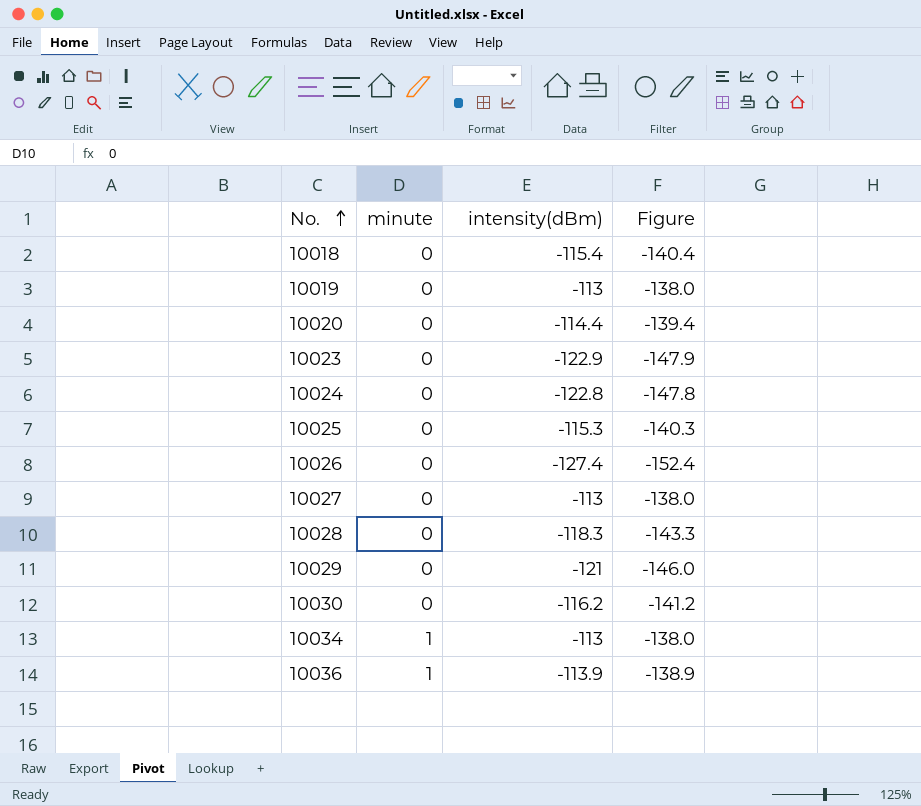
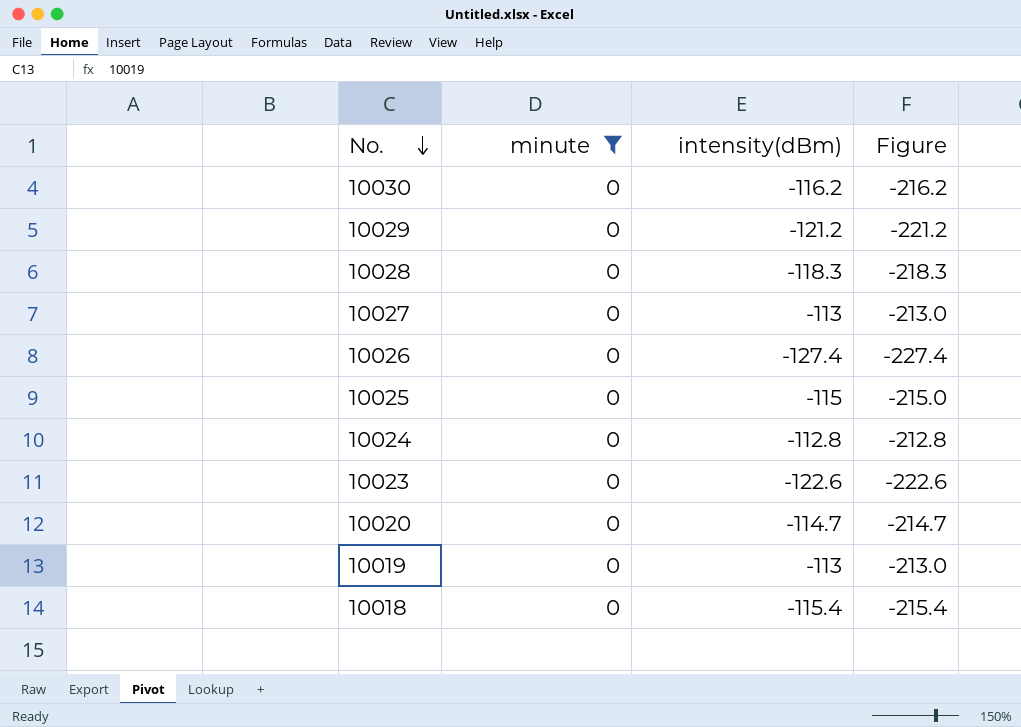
filter: none -> minute = 0
row order: No. ascending -> No. descending
column Figure | formula: [intensity(dBm)] - 25 -> [intensity(dBm)] - 100
10029 | intensity(dBm): -121 -> -121.2
10025 | intensity(dBm): -115.3 -> -115
10024 | intensity(dBm): -122.8 -> -112.8
10023 | intensity(dBm): -122.9 -> -122.6
10020 | intensity(dBm): -114.4 -> -114.7

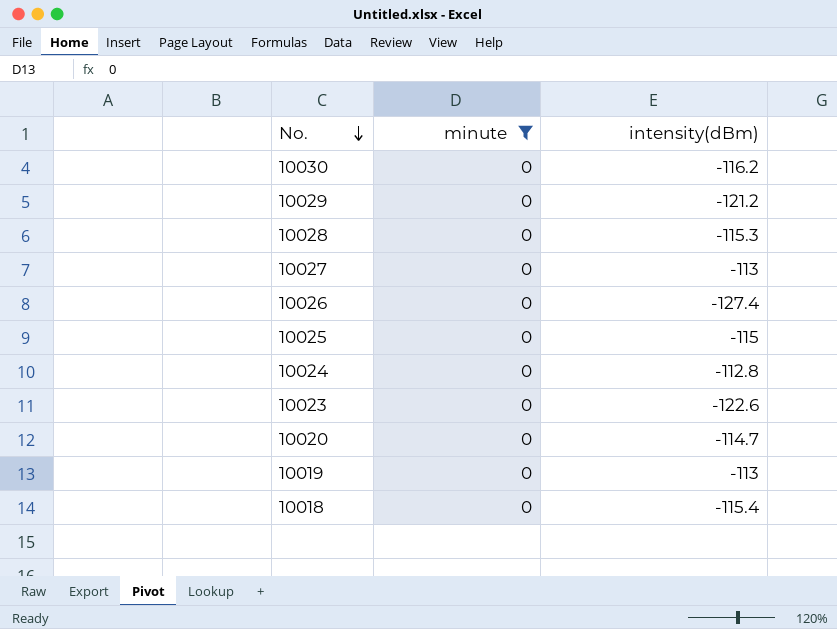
column Figure | formula: [intensity(dBm)] - 100 -> none
10028 | intensity(dBm): -118.3 -> -115.3

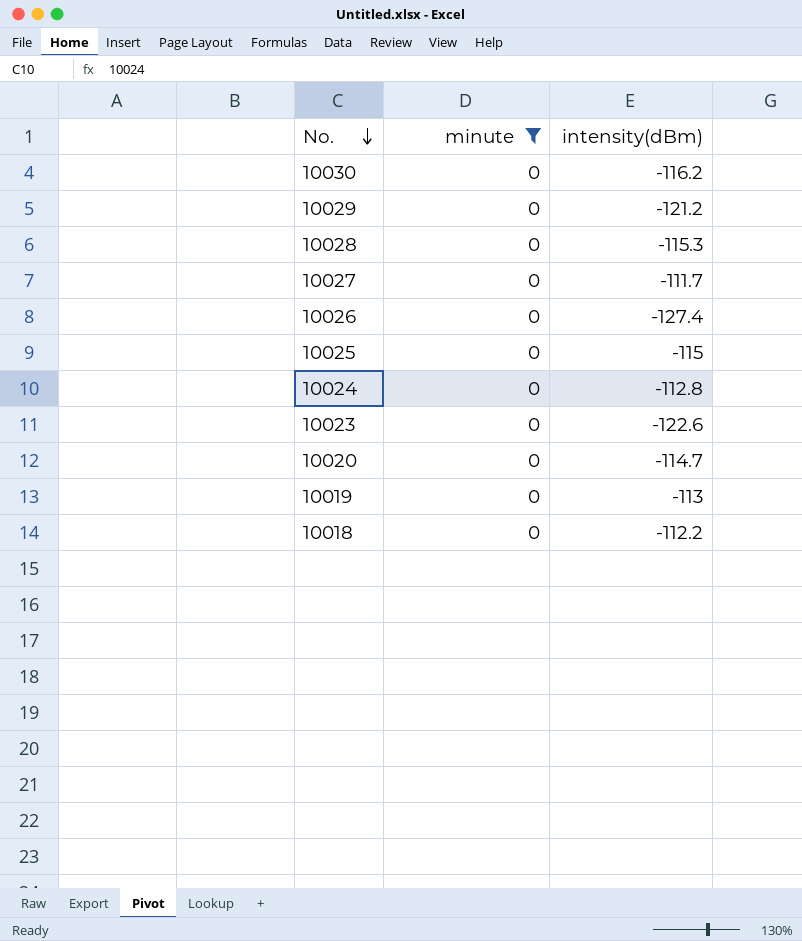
10027 | intensity(dBm): -113 -> -111.7
10018 | intensity(dBm): -115.4 -> -112.2

